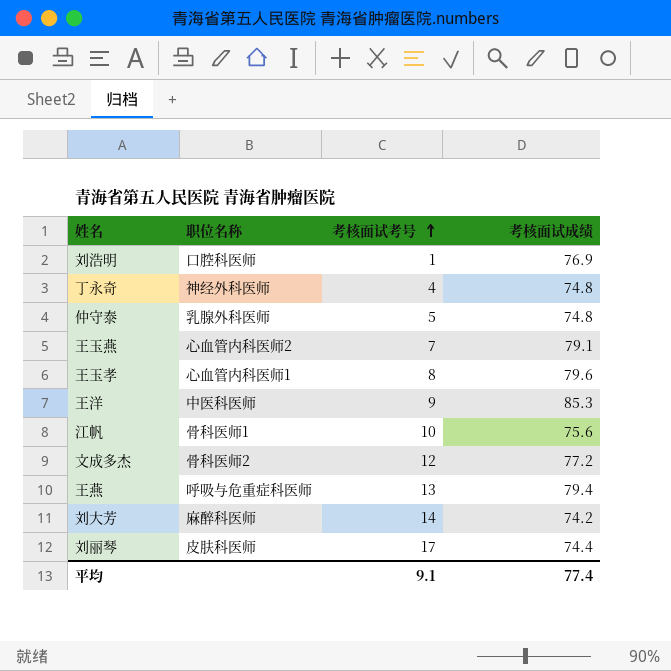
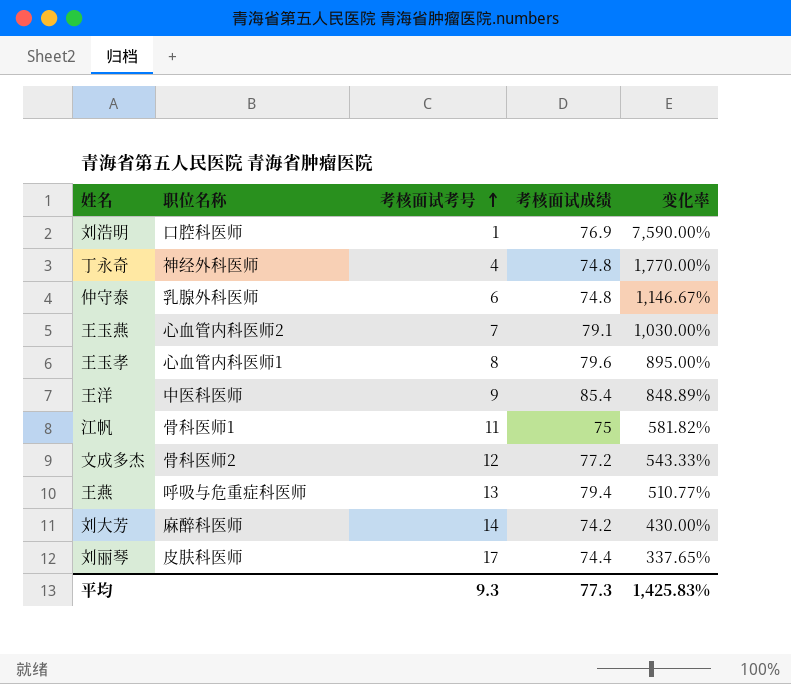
column 变化率 | formula: none -> ([考核面试成绩] - [考核面试考号]) / [考核面试考号]
仲守泰 | 考核面试考号: 5 -> 6
王洋 | 考核面试成绩: 85.3 -> 85.4
江帆 | 考核面试考号: 10 -> 11
江帆 | 考核面试成绩: 75.6 -> 75
平均 | 考核面试考号: 9.1 -> 9.3
平均 | 考核面试成绩: 77.4 -> 77.3

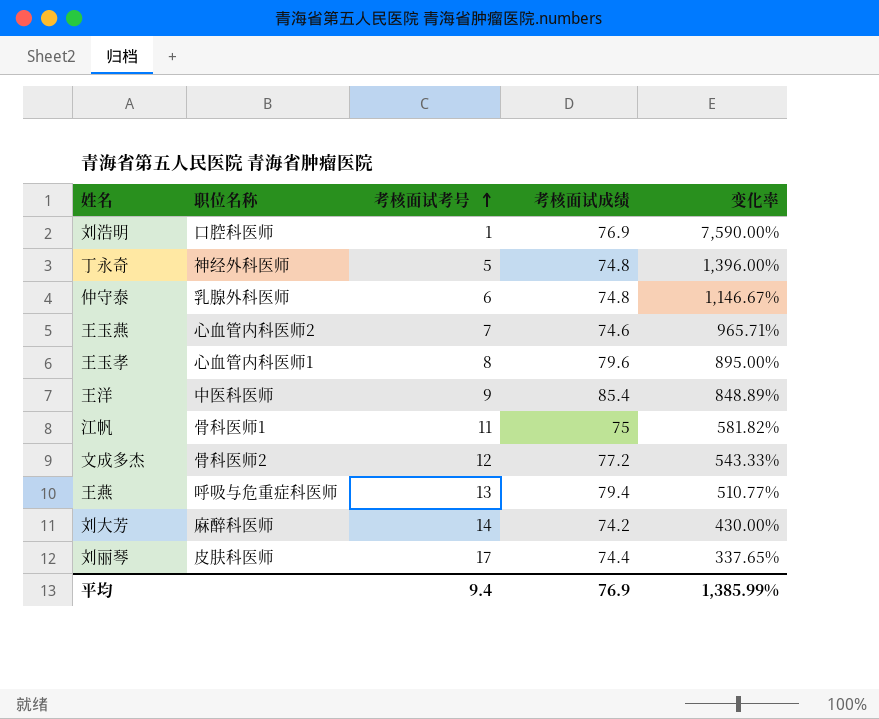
丁永奇 | 考核面试考号: 4 -> 5
丁永奇 | 变化率: 1,770.00% -> 1,396.00%
王玉燕 | 考核面试成绩: 79.1 -> 74.6
王玉燕 | 变化率: 1,030.00% -> 965.71%
平均 | 考核面试考号: 9.3 -> 9.4
平均 | 考核面试成绩: 77.3 -> 76.9
平均 | 变化率: 1,425.83% -> 1,385.99%

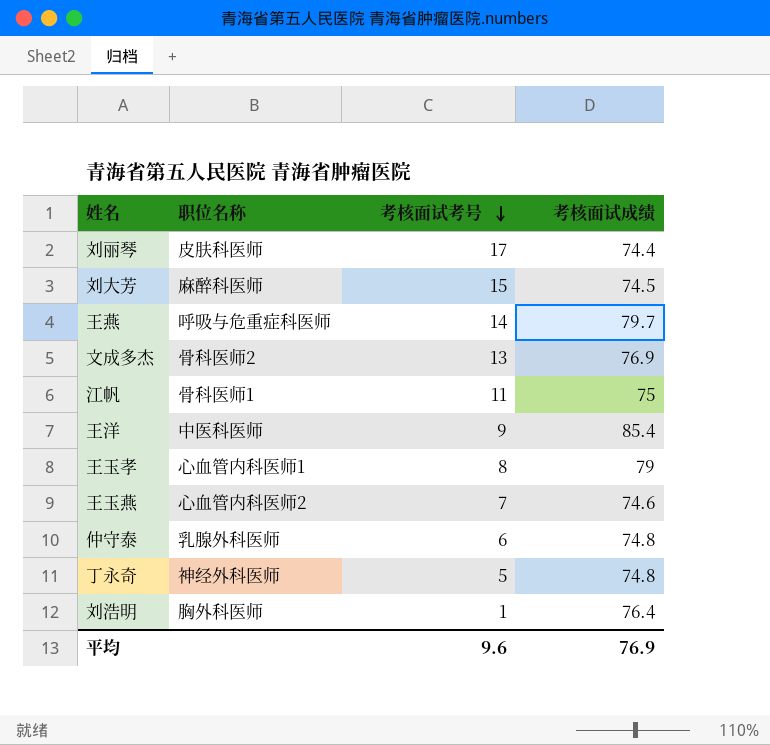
row order: 考核面试考号 ascending -> 考核面试考号 descending
column 变化率 | formula: ([考核面试成绩] - [考核面试考号]) / [考核面试考号] -> none
刘大芳 | 考核面试考号: 14 -> 15
刘大芳 | 考核面试成绩: 74.2 -> 74.5
王燕 | 考核面试考号: 13 -> 14
王燕 | 考核面试成绩: 79.4 -> 79.7
文成多杰 | 考核面试考号: 12 -> 13
文成多杰 | 考核面试成绩: 77.2 -> 76.9
王玉孝 | 考核面试成绩: 79.6 -> 79
刘浩明 | 职位名称: 口腔科医师 -> 胸外科医师
刘浩明 | 考核面试成绩: 76.9 -> 76.4
平均 | 考核面试考号: 9.4 -> 9.6

